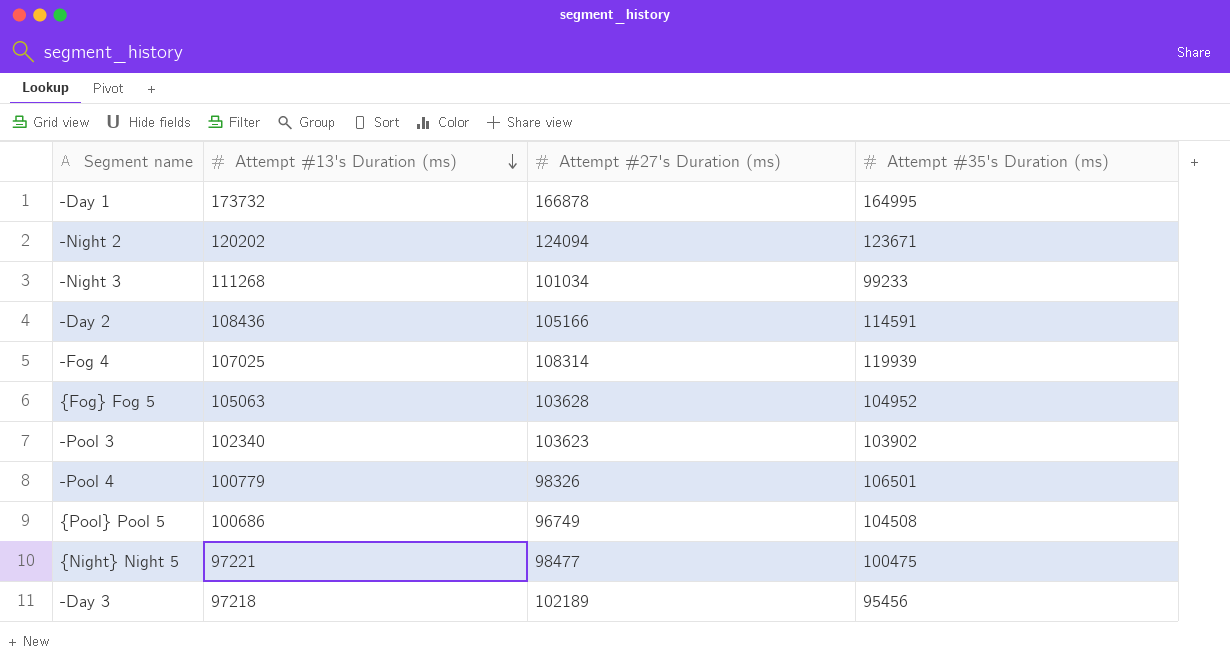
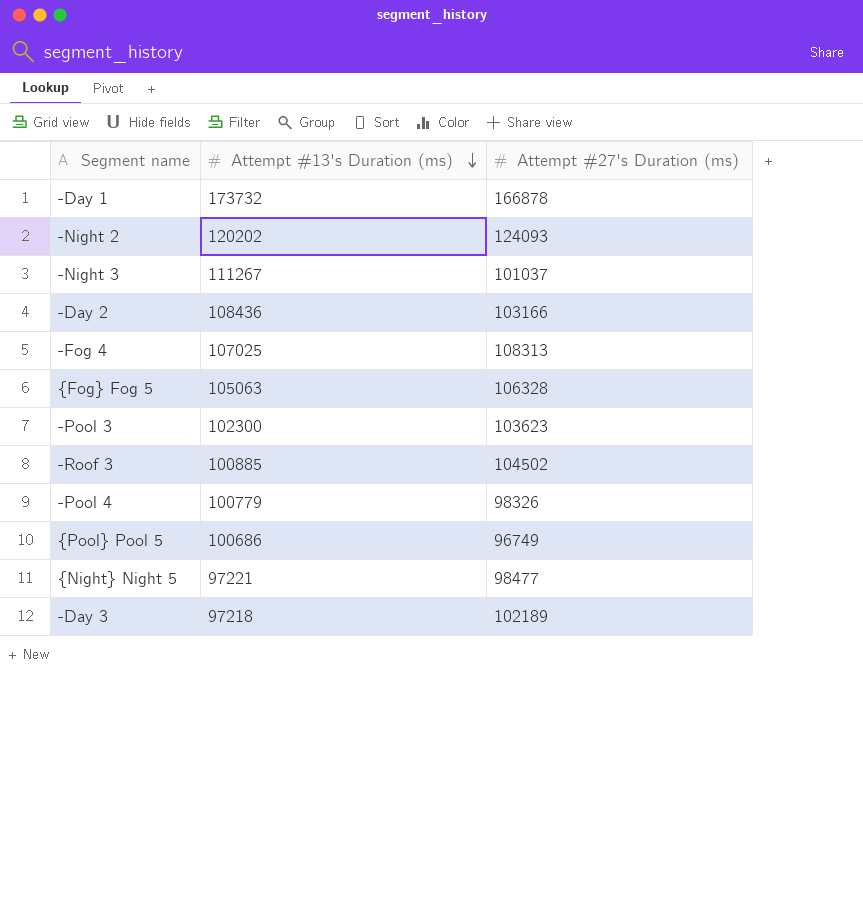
column Attempt #35's Duration (ms) | position: 4 -> none
-Night 2 | Attempt #27's Duration (ms): 124094 -> 124093
-Night 3 | Attempt #13's Duration (ms): 111268 -> 111267
-Night 3 | Attempt #27's Duration (ms): 101034 -> 101037
-Day 2 | Attempt #27's Duration (ms): 105166 -> 103166
-Fog 4 | Attempt #27's Duration (ms): 108314 -> 108313
{Fog} Fog 5 | Attempt #27's Duration (ms): 103628 -> 106328
-Pool 3 | Attempt #13's Duration (ms): 102340 -> 102300
row -Roof 3: none -> 100885 | 104502

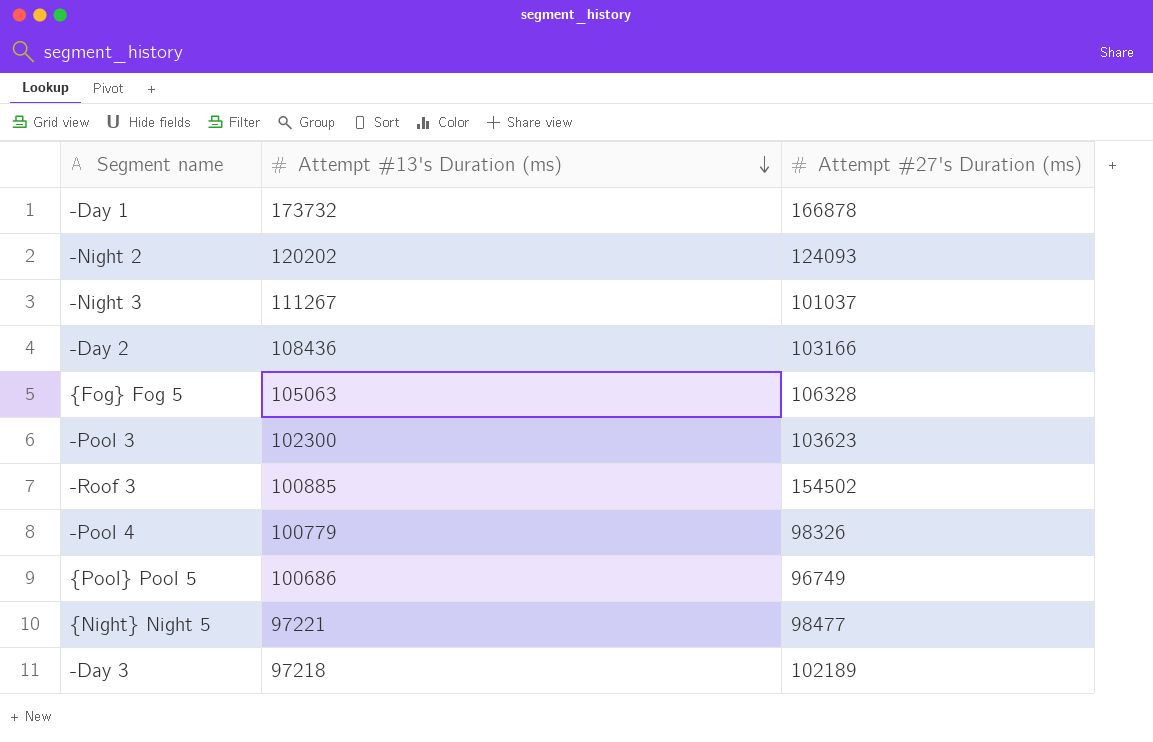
row -Fog 4: 107025 | 108313 -> none
-Roof 3 | Attempt #27's Duration (ms): 104502 -> 154502

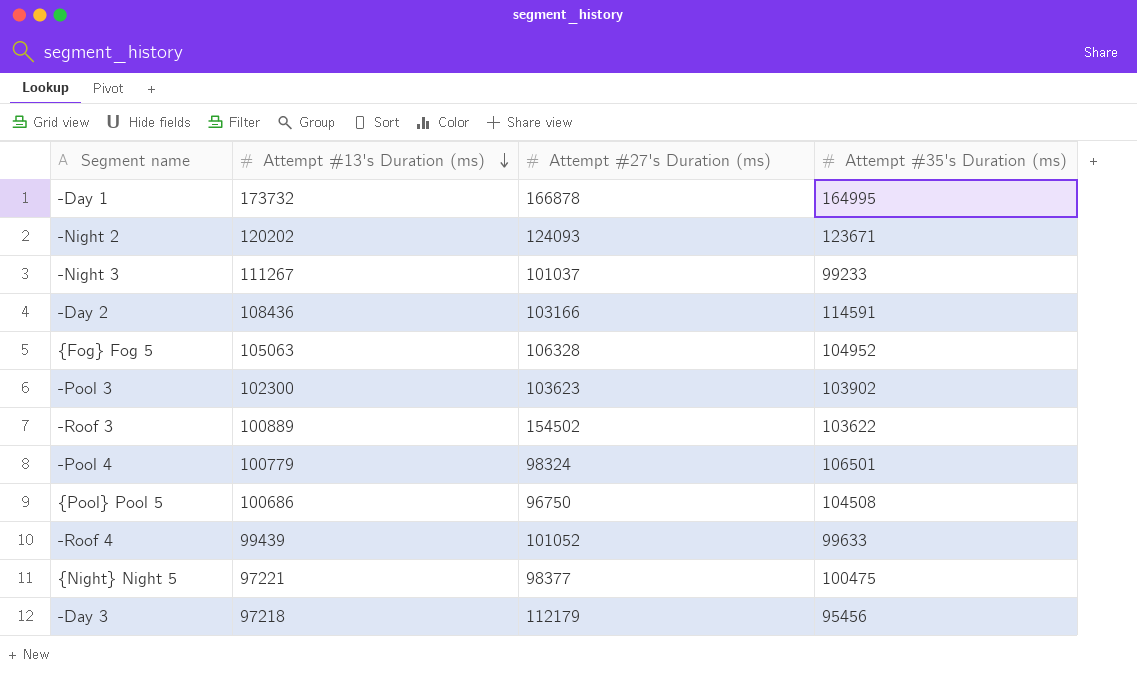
column Attempt #35's Duration (ms) | position: none -> 4
-Roof 3 | Attempt #13's Duration (ms): 100885 -> 100889
-Pool 4 | Attempt #27's Duration (ms): 98326 -> 98324
{Pool} Pool 5 | Attempt #27's Duration (ms): 96749 -> 96750
row -Roof 4: none -> 99439 | 101052 | 99633
{Night} Night 5 | Attempt #27's Duration (ms): 98477 -> 98377
-Day 3 | Attempt #27's Duration (ms): 102189 -> 112179

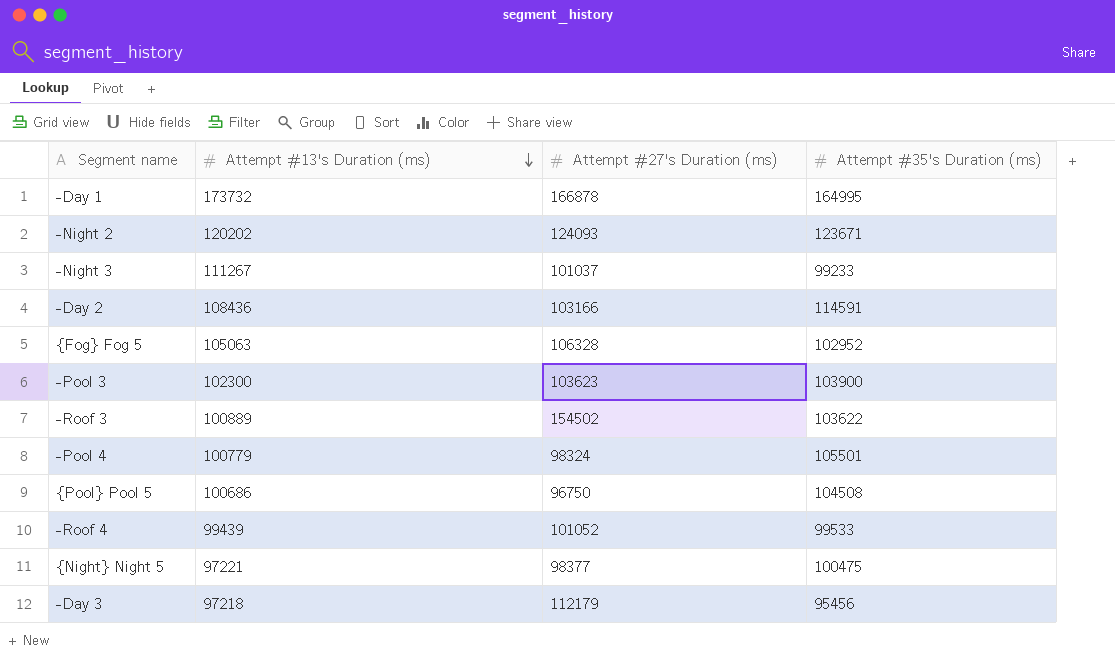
{Fog} Fog 5 | Attempt #35's Duration (ms): 104952 -> 102952
-Pool 3 | Attempt #35's Duration (ms): 103902 -> 103900
-Pool 4 | Attempt #35's Duration (ms): 106501 -> 105501
-Roof 4 | Attempt #35's Duration (ms): 99633 -> 99533

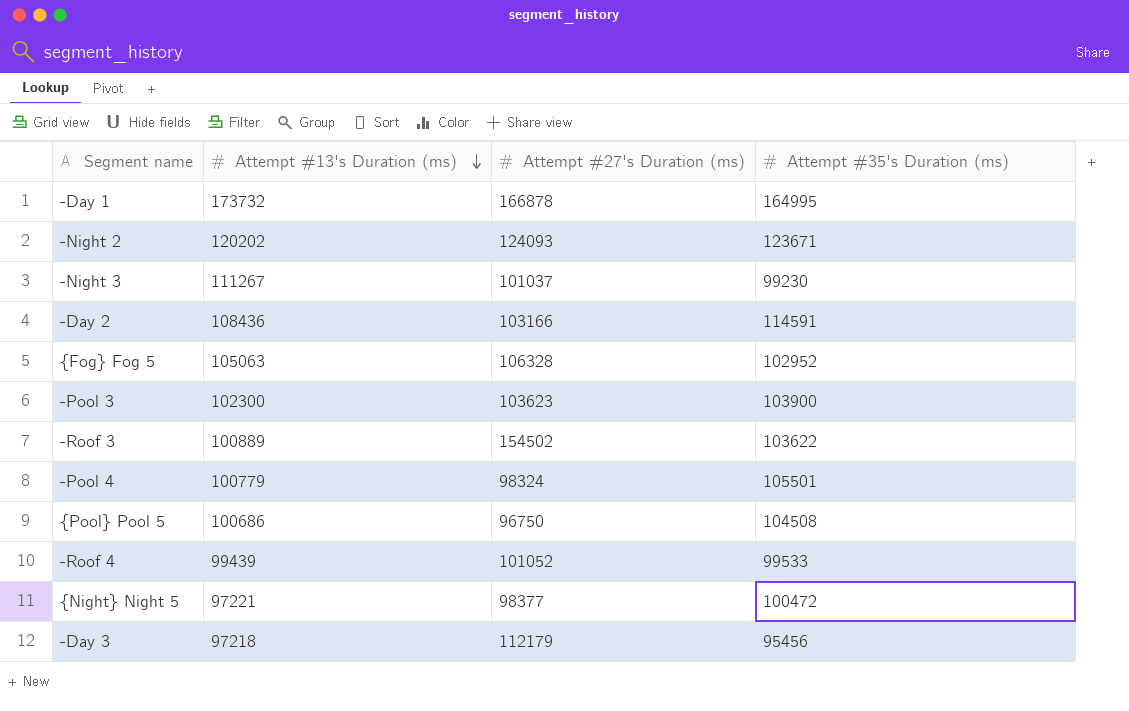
-Night 3 | Attempt #35's Duration (ms): 99233 -> 99230
{Night} Night 5 | Attempt #35's Duration (ms): 100475 -> 100472

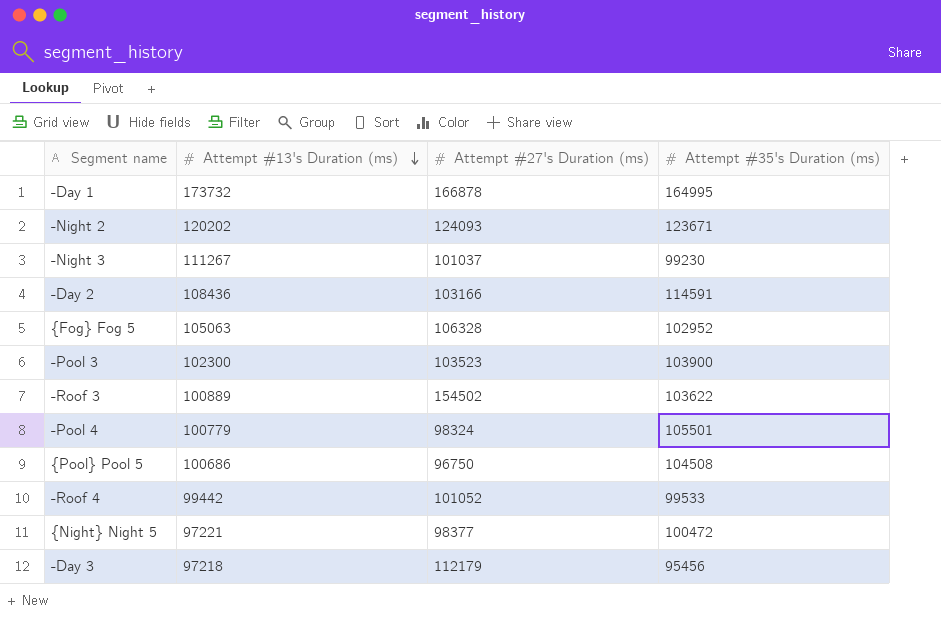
-Pool 3 | Attempt #27's Duration (ms): 103623 -> 103523
-Roof 4 | Attempt #13's Duration (ms): 99439 -> 99442

